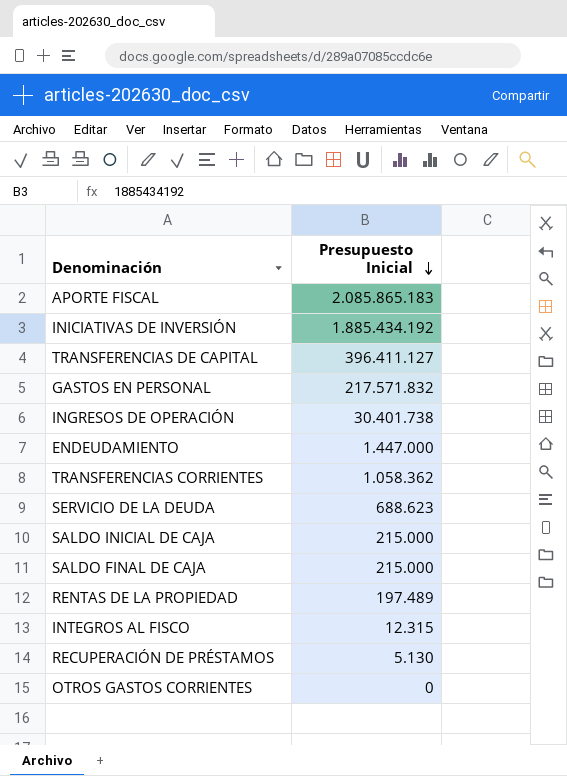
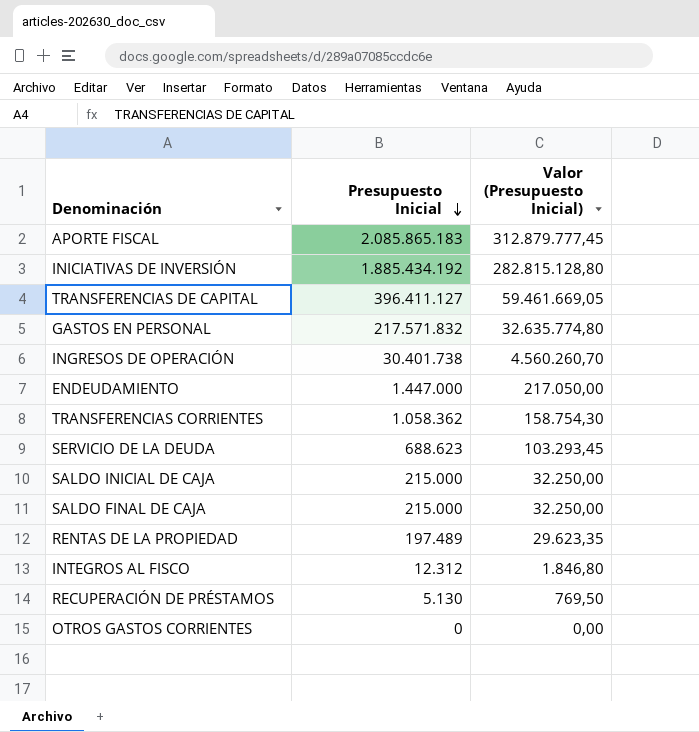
column Valor (Presupuesto Inicial) | formula: none -> [Presupuesto Inicial] * 0,15
INTEGROS AL FISCO | Presupuesto Inicial: 12.315 -> 12.312

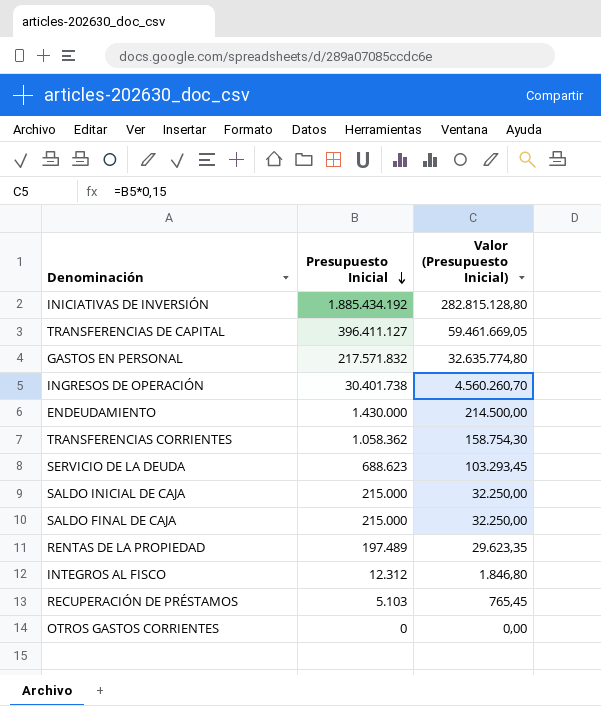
row APORTE FISCAL: 2.085.865.183 | 312.879.777,45 -> none
ENDEUDAMIENTO | Presupuesto Inicial: 1.447.000 -> 1.430.000
ENDEUDAMIENTO | Valor (Presupuesto Inicial): 217.050,00 -> 214.500,00
RECUPERACIÓN DE PRÉSTAMOS | Presupuesto Inicial: 5.130 -> 5.103
RECUPERACIÓN DE PRÉSTAMOS | Valor (Presupuesto Inicial): 769,50 -> 765,45

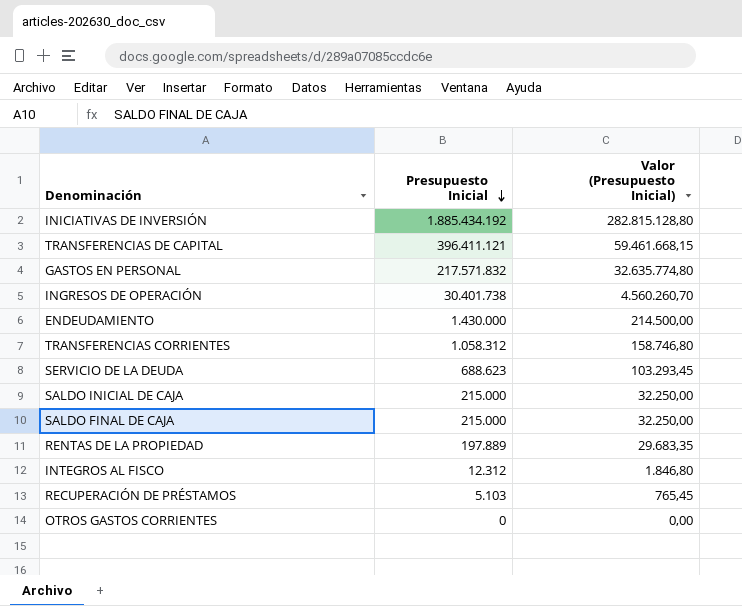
TRANSFERENCIAS DE CAPITAL | Presupuesto Inicial: 396.411.127 -> 396.411.121
TRANSFERENCIAS DE CAPITAL | Valor (Presupuesto Inicial): 59.461.669,05 -> 59.461.668,15
TRANSFERENCIAS CORRIENTES | Presupuesto Inicial: 1.058.362 -> 1.058.312
TRANSFERENCIAS CORRIENTES | Valor (Presupuesto Inicial): 158.754,30 -> 158.746,80
RENTAS DE LA PROPIEDAD | Presupuesto Inicial: 197.489 -> 197.889
RENTAS DE LA PROPIEDAD | Valor (Presupuesto Inicial): 29.623,35 -> 29.683,35

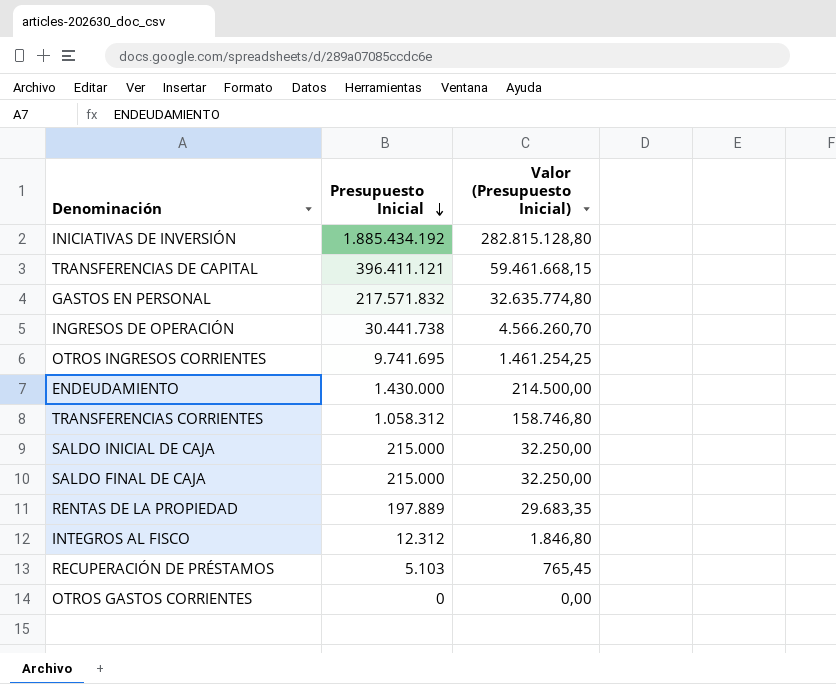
row SERVICIO DE LA DEUDA: 688.623 | 103.293,45 -> none
INGRESOS DE OPERACIÓN | Presupuesto Inicial: 30.401.738 -> 30.441.738
INGRESOS DE OPERACIÓN | Valor (Presupuesto Inicial): 4.560.260,70 -> 4.566.260,70
row OTROS INGRESOS CORRIENTES: none -> 9.741.695 | 1.461.254,25

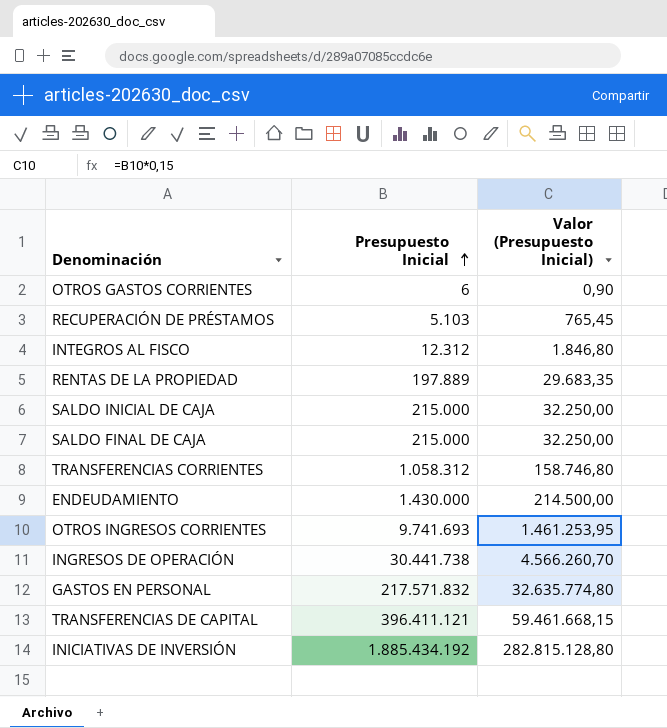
row order: Presupuesto Inicial descending -> Presupuesto Inicial ascending
OTROS GASTOS CORRIENTES | Presupuesto Inicial: 0 -> 6
OTROS GASTOS CORRIENTES | Valor (Presupuesto Inicial): 0,00 -> 0,90
OTROS INGRESOS CORRIENTES | Presupuesto Inicial: 9.741.695 -> 9.741.693
OTROS INGRESOS CORRIENTES | Valor (Presupuesto Inicial): 1.461.254,25 -> 1.461.253,95

